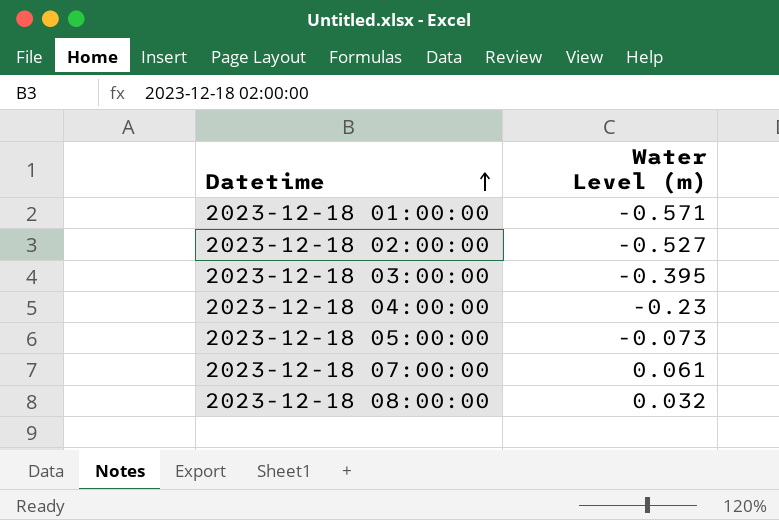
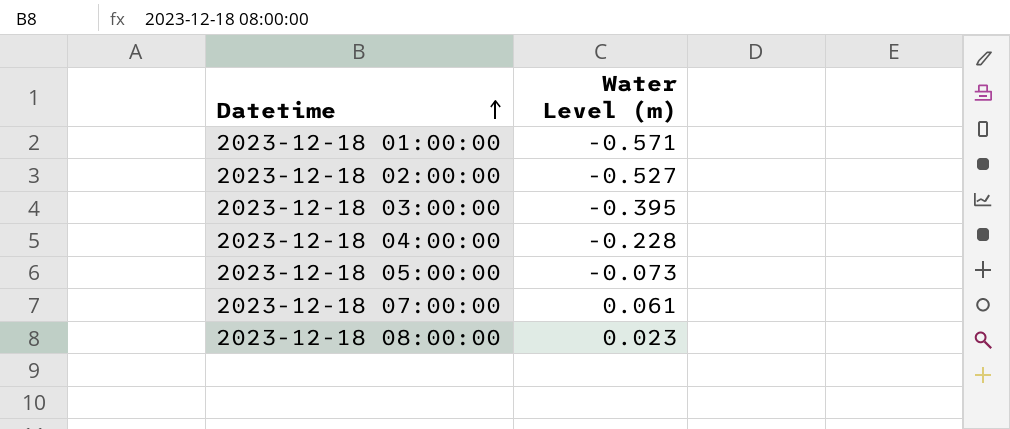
2023-12-18 04:00:00 | Water Level (m): -0.23 -> -0.228
2023-12-18 08:00:00 | Water Level (m): 0.032 -> 0.023

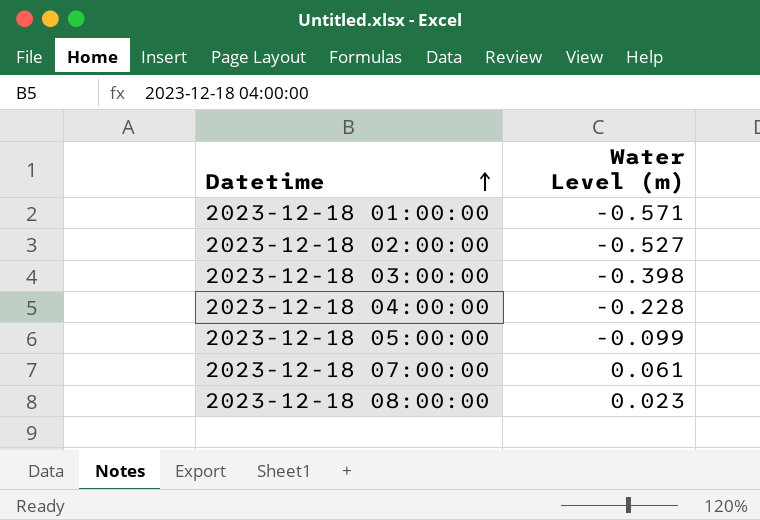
2023-12-18 03:00:00 | Water Level (m): -0.395 -> -0.398
2023-12-18 05:00:00 | Water Level (m): -0.073 -> -0.099

